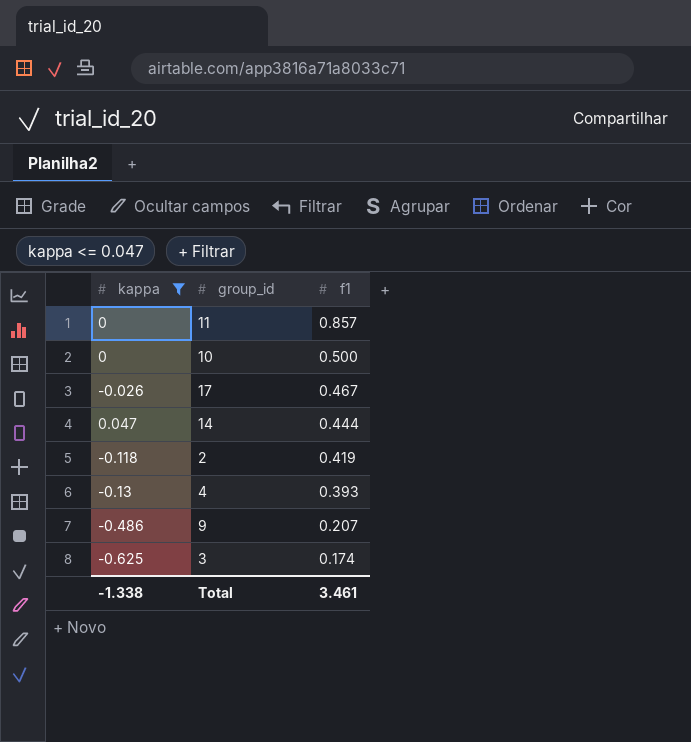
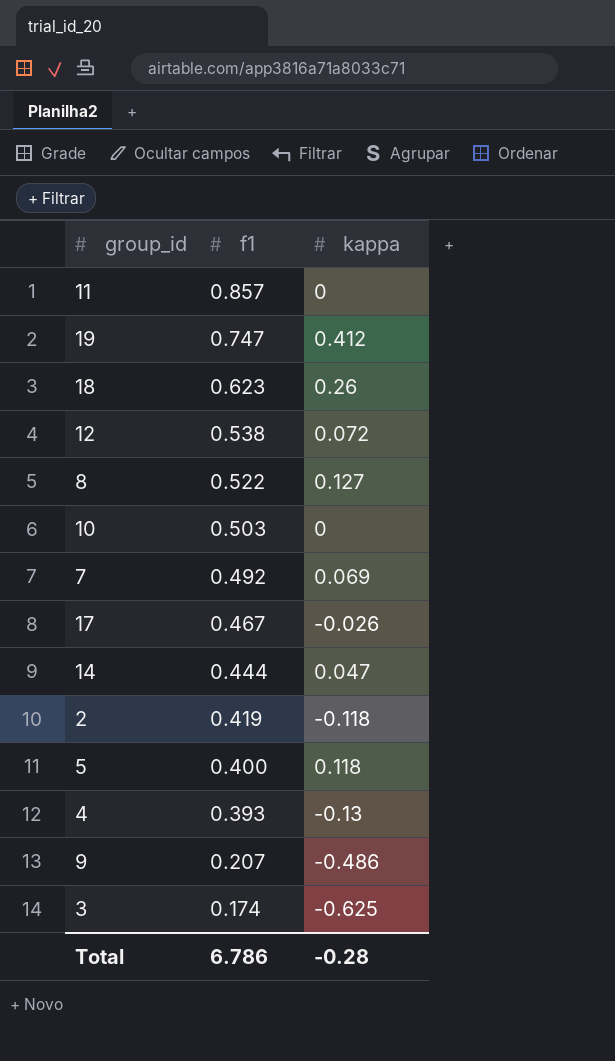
filter: kappa <= 0.047 -> none
column kappa | position: 1 -> 3
10 | f1: 0.500 -> 0.503
Total | f1: 3.461 -> 6.786
Total | kappa: -1.338 -> -0.28

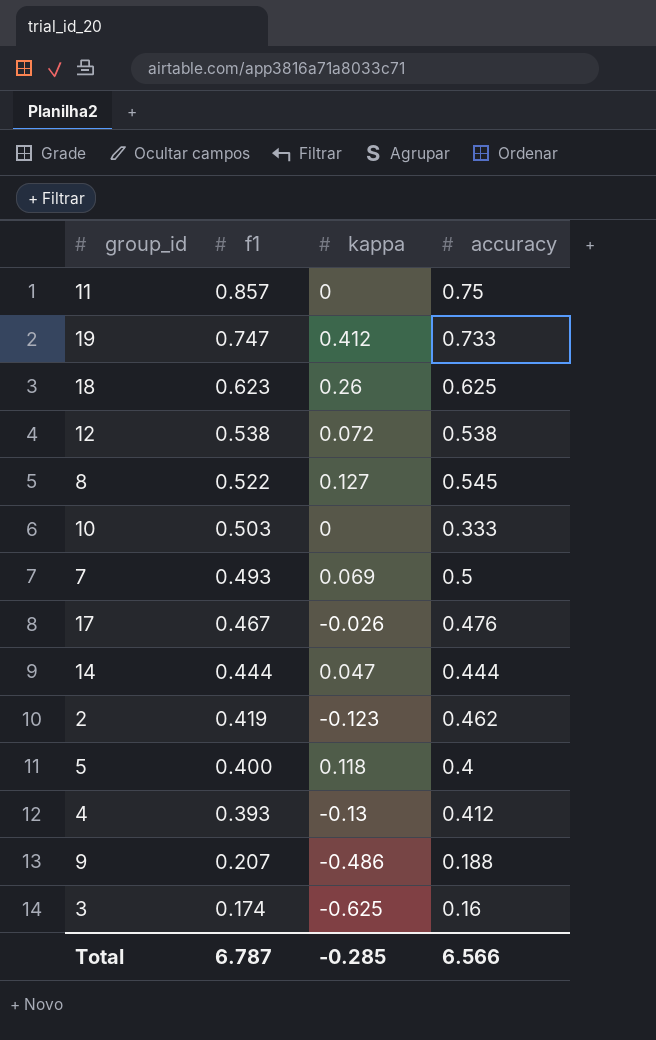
column accuracy | position: none -> 4
7 | f1: 0.492 -> 0.493
2 | kappa: -0.118 -> -0.123
Total | f1: 6.786 -> 6.787
Total | kappa: -0.28 -> -0.285

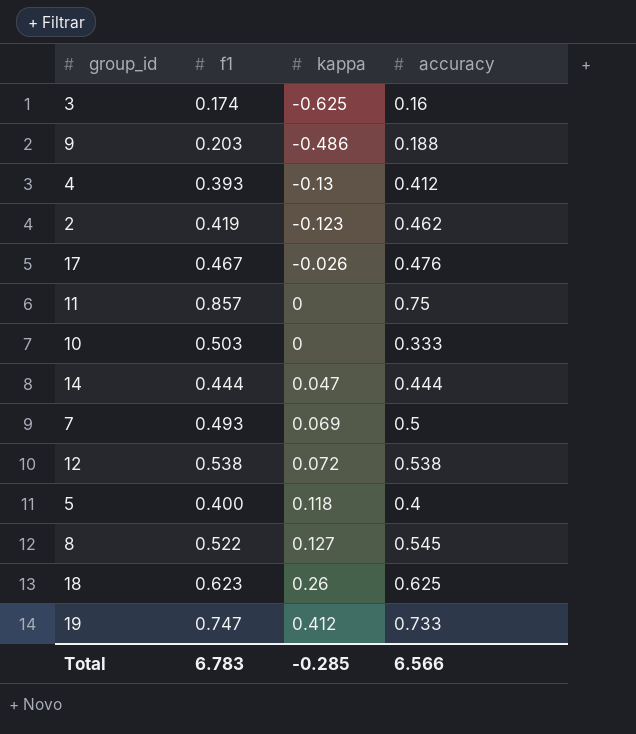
row order: f1 descending -> kappa ascending
9 | f1: 0.207 -> 0.203
Total | f1: 6.787 -> 6.783

